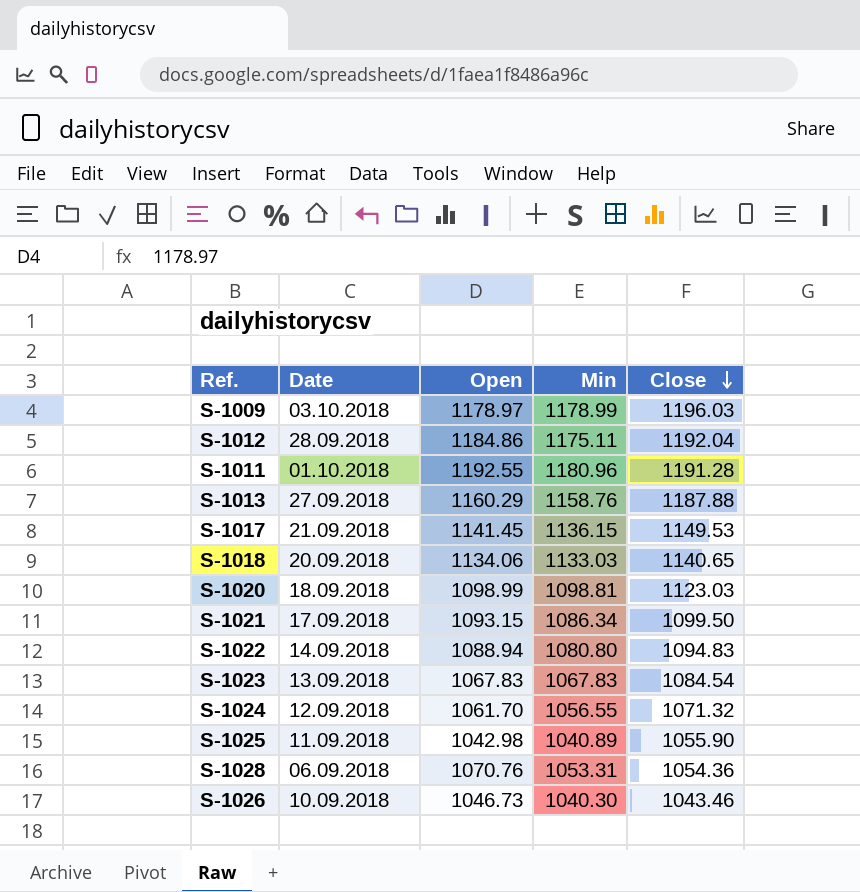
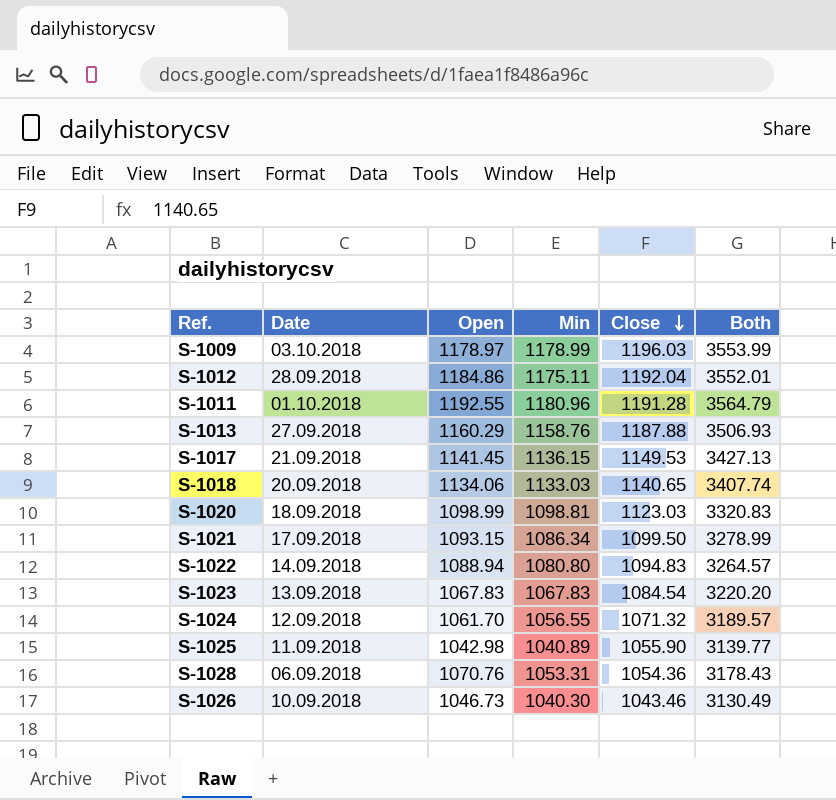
column Both | formula: none -> [Open] + [Min] + [Close]

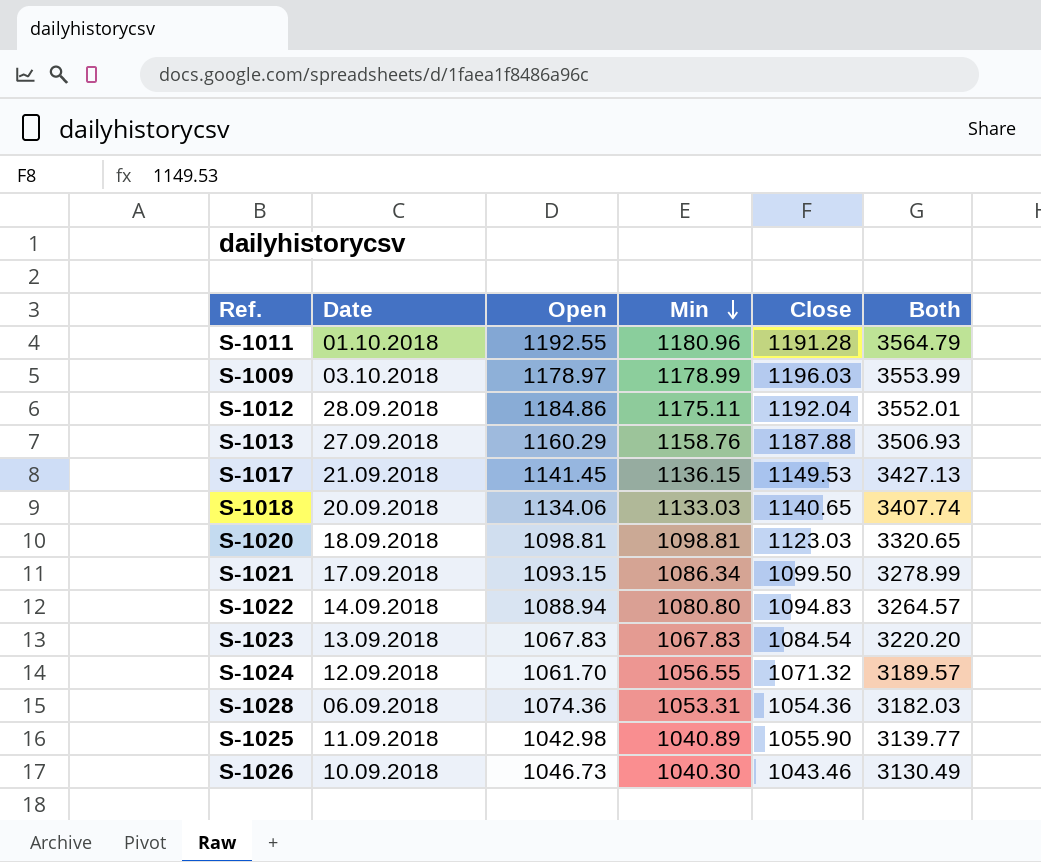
row order: Close descending -> Min descending
S-1020 | Open: 1098.99 -> 1098.81
S-1020 | Both: 3320.83 -> 3320.65
S-1028 | Open: 1070.76 -> 1074.36
S-1028 | Both: 3178.43 -> 3182.03

